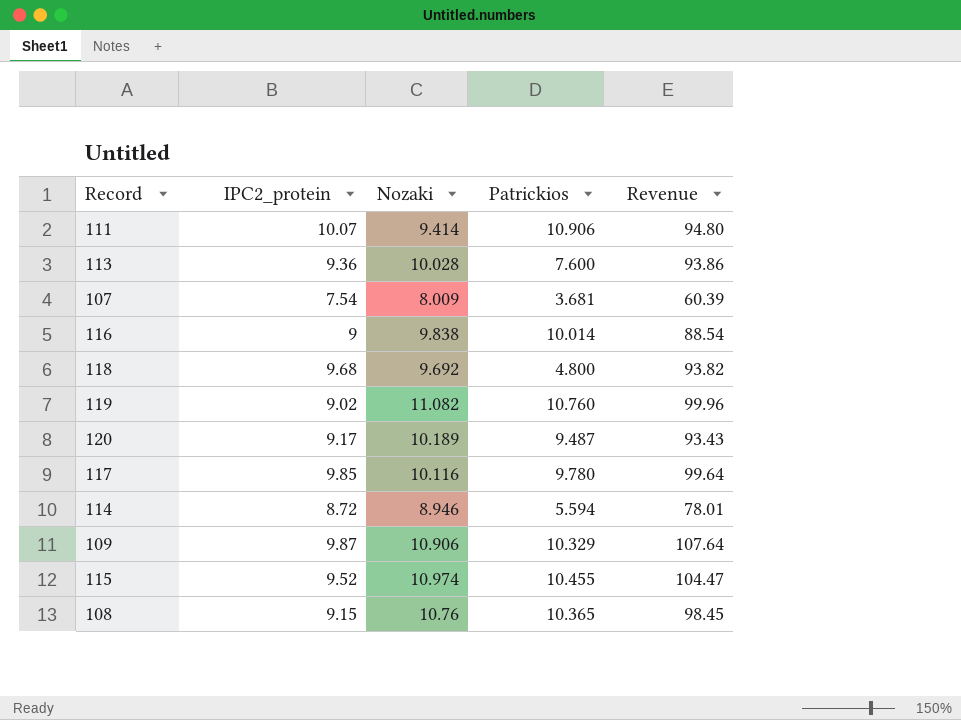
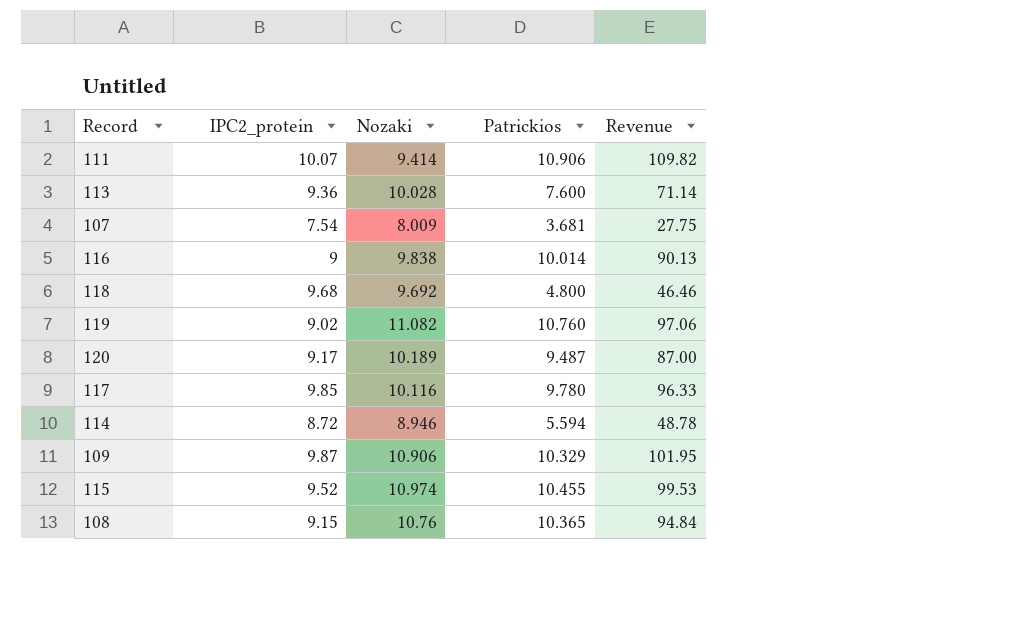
column Revenue | formula: [IPC2_protein] * [Nozaki] -> [IPC2_protein] * [Patrickios]

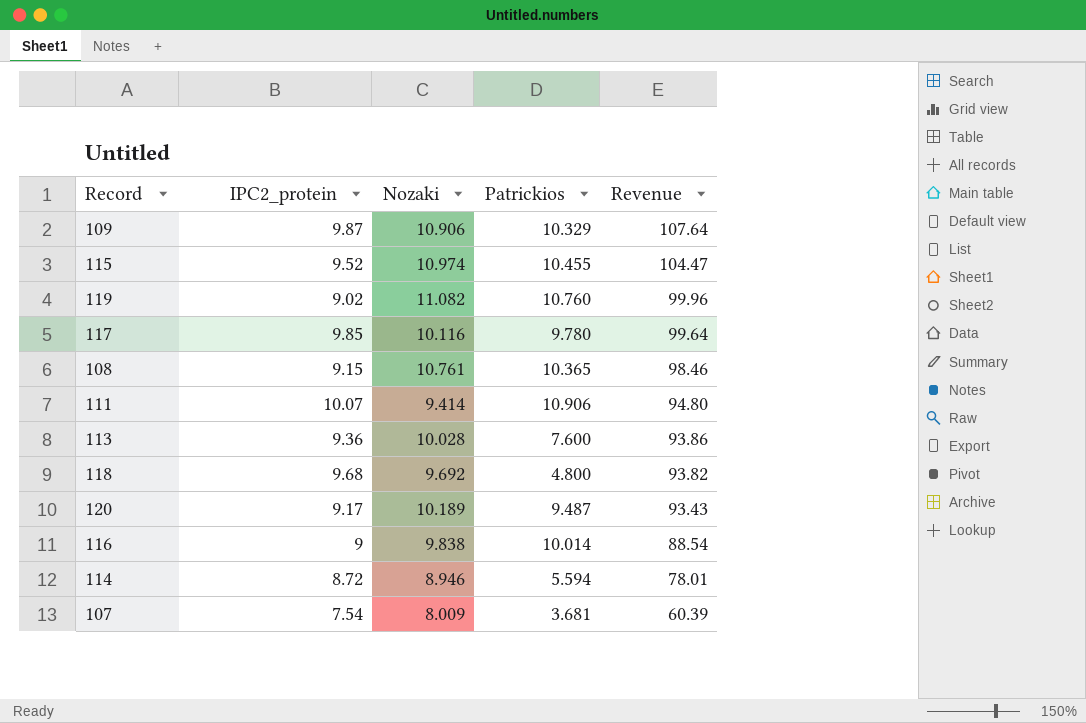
row order: none -> Revenue descending
column Revenue | formula: [IPC2_protein] * [Patrickios] -> [IPC2_protein] * [Nozaki]
108 | Nozaki: 10.76 -> 10.761

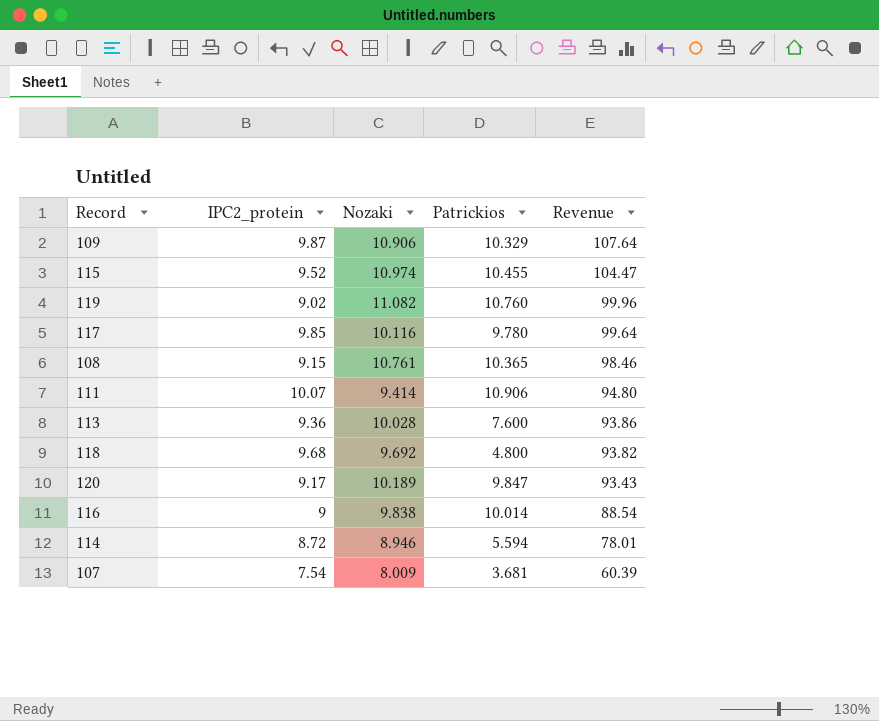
120 | Patrickios: 9.487 -> 9.847

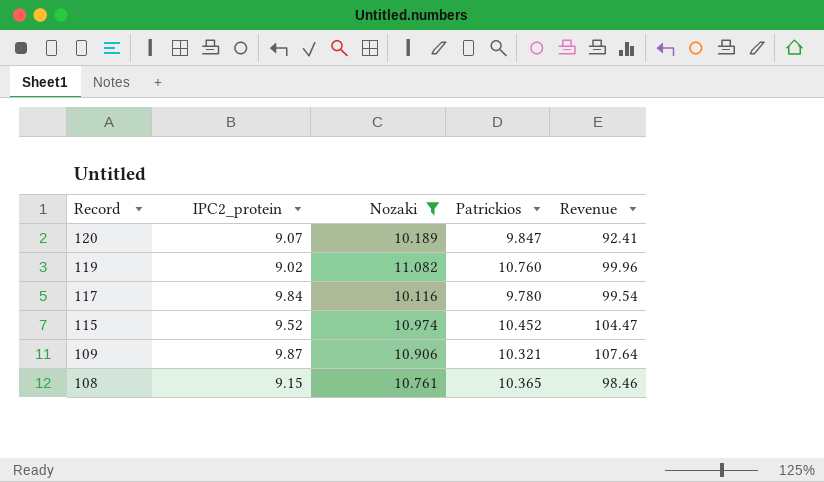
filter: none -> Nozaki >= 10.116
row order: Revenue descending -> Record descending
120 | IPC2_protein: 9.17 -> 9.07
120 | Revenue: 93.43 -> 92.41
117 | IPC2_protein: 9.85 -> 9.84
117 | Revenue: 99.64 -> 99.54
115 | Patrickios: 10.455 -> 10.452
109 | Patrickios: 10.329 -> 10.321

